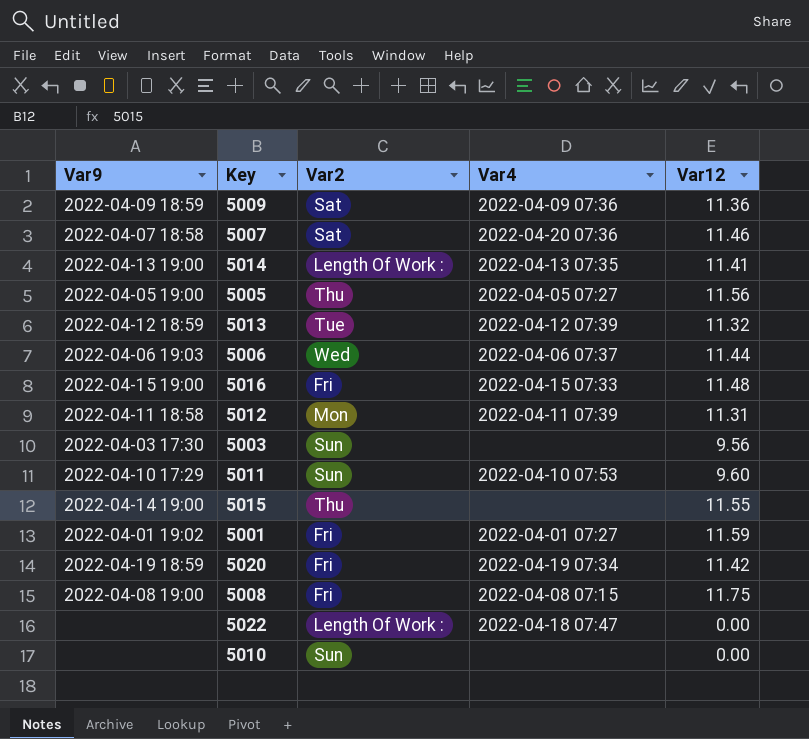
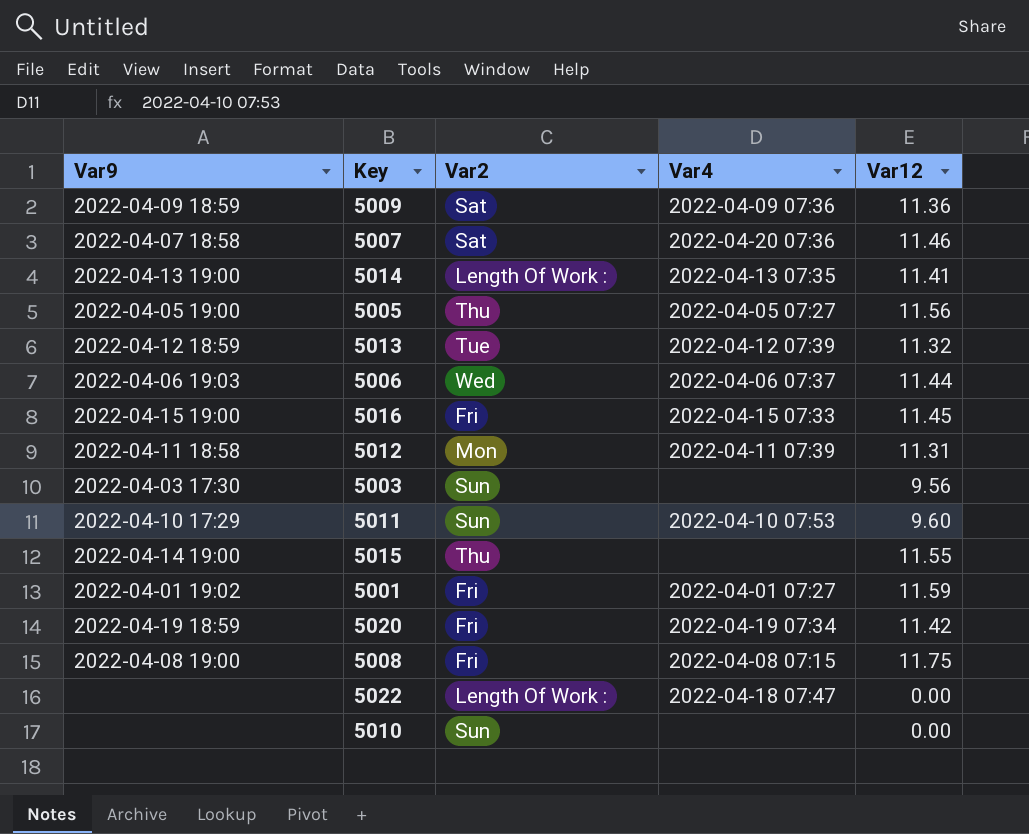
5016 | Var12: 11.48 -> 11.45

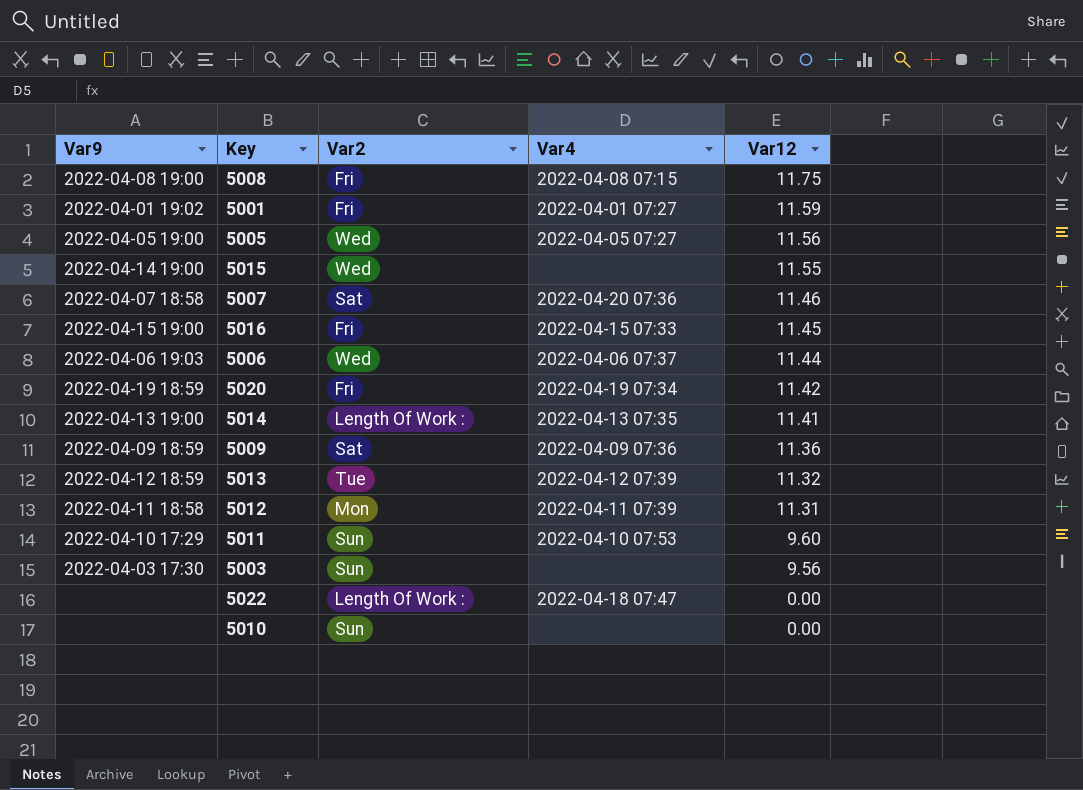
row order: none -> Var12 descending
5005 | Var2: Thu -> Wed
5015 | Var2: Thu -> Wed

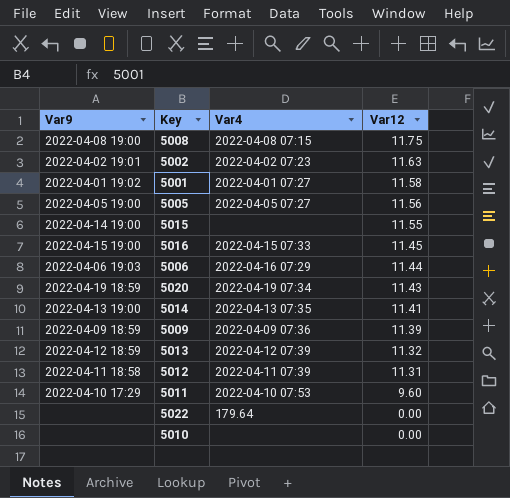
column Var2 | position: 3 -> none
row 5007: 2022-04-07 18:58 | Sat | 2022-04-20 07:36 | 11.46 -> none
row 5003: 2022-04-03 17:30 | Sun | none | 9.56 -> none
row 5002: none -> 2022-04-02 19:01 | 2022-04-02 07:23 | 11.63
5001 | Var12: 11.59 -> 11.58
5006 | Var4: 2022-04-06 07:37 -> 2022-04-16 07:29
5020 | Var12: 11.42 -> 11.43
5009 | Var12: 11.36 -> 11.39
5022 | Var4: 2022-04-18 07:47 -> 179.64

